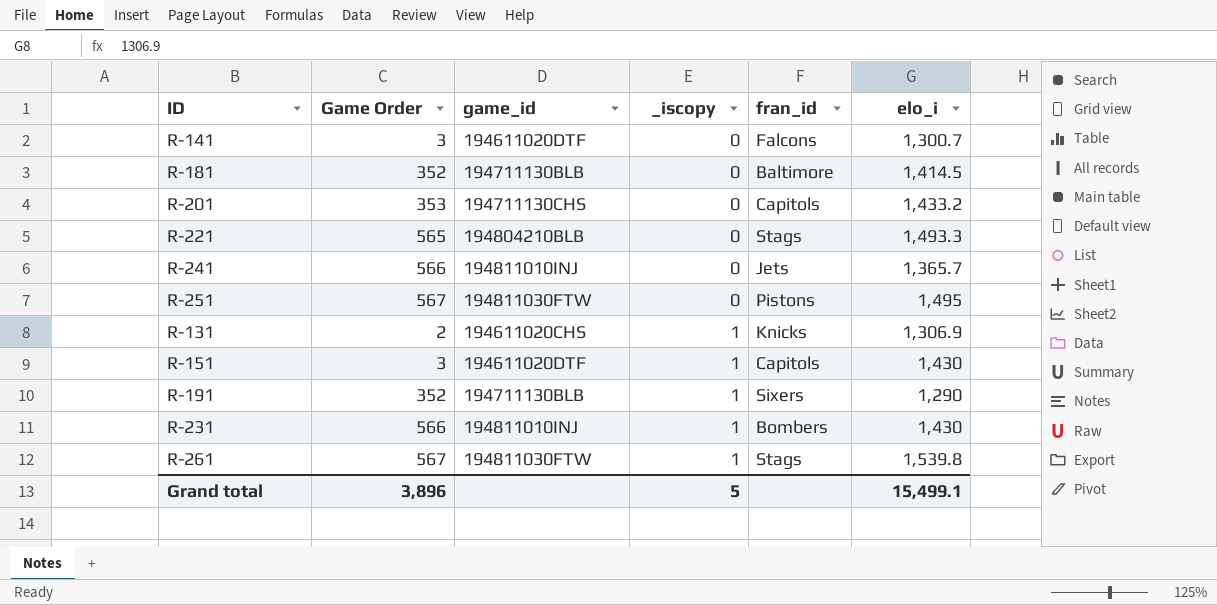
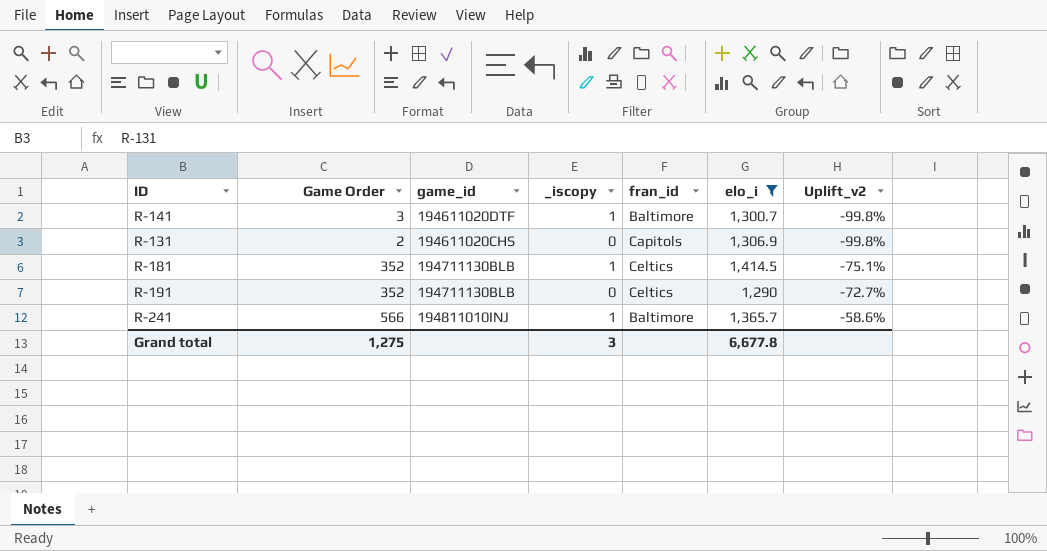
filter: none -> elo_i <= 1,414.5
row order: _iscopy ascending -> Uplift_v2 ascending
column Uplift_v2 | formula: none -> ([Game Order] - [elo_i]) / [elo_i]
R-141 | _iscopy: 0 -> 1
R-141 | fran_id: Falcons -> Baltimore
R-131 | _iscopy: 1 -> 0
R-131 | fran_id: Knicks -> Capitols
R-181 | _iscopy: 0 -> 1
R-181 | fran_id: Baltimore -> Celtics
R-191 | _iscopy: 1 -> 0
R-191 | fran_id: Sixers -> Celtics
R-241 | _iscopy: 0 -> 1
R-241 | fran_id: Jets -> Baltimore
Grand total | Game Order: 3,896 -> 1,275
Grand total | _iscopy: 5 -> 3
Grand total | elo_i: 15,499.1 -> 6,677.8

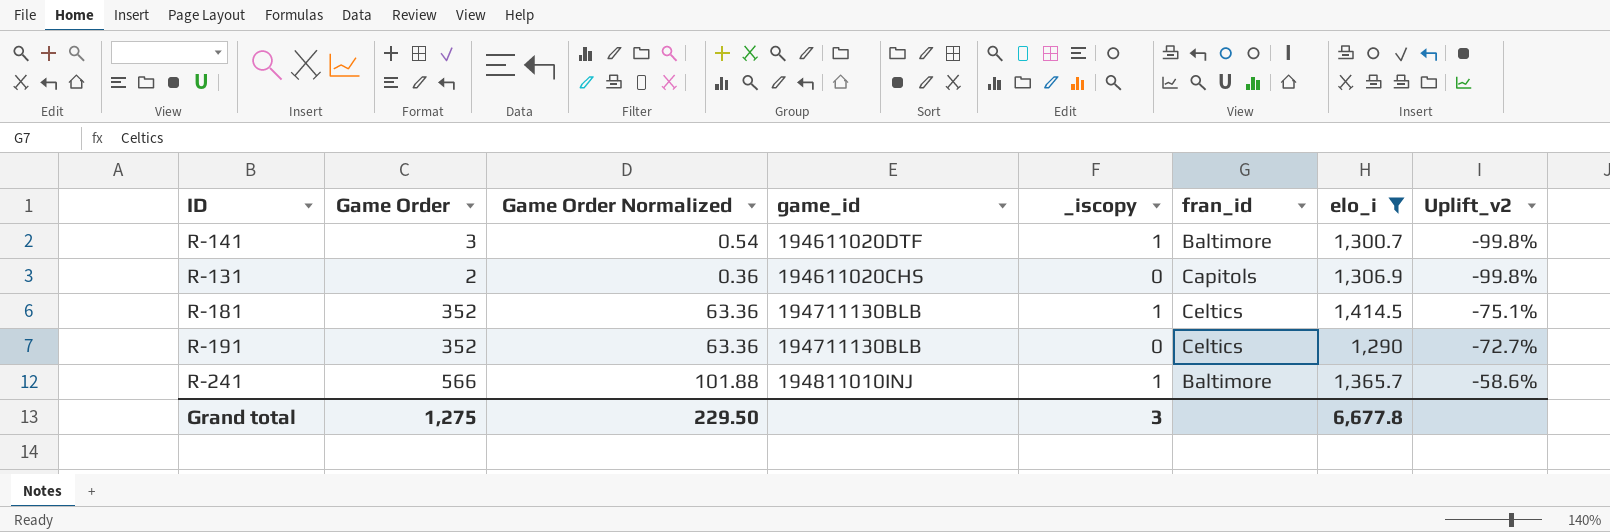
column Game Order Normalized | formula: none -> [Game Order] * 0.18

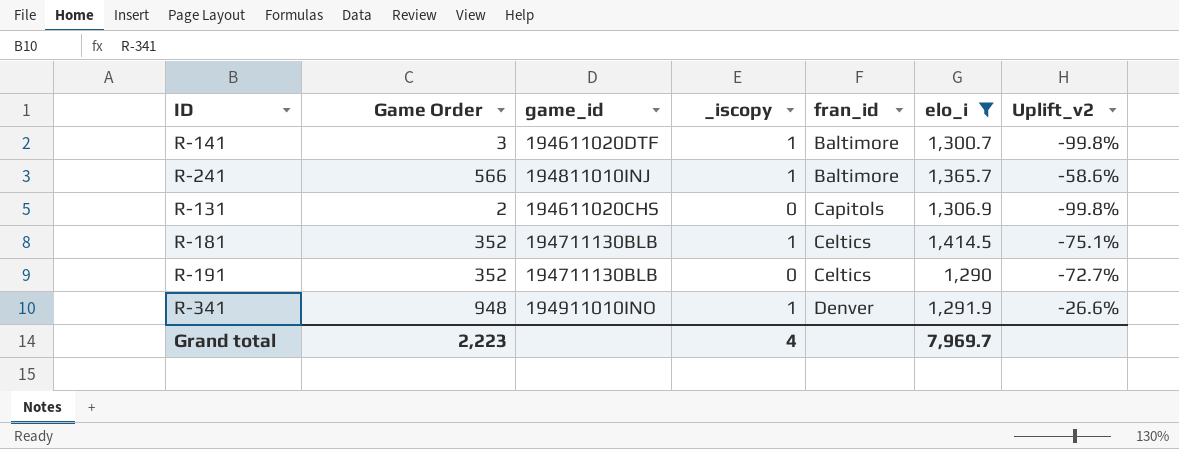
row order: Uplift_v2 ascending -> fran_id ascending
column Game Order Normalized | formula: [Game Order] * 0.18 -> none
row R-341: none -> 948 | 194911010INO | 1 | Denver | 1,291.9 | -26.6%
Grand total | Game Order: 1,275 -> 2,223
Grand total | _iscopy: 3 -> 4
Grand total | elo_i: 6,677.8 -> 7,969.7

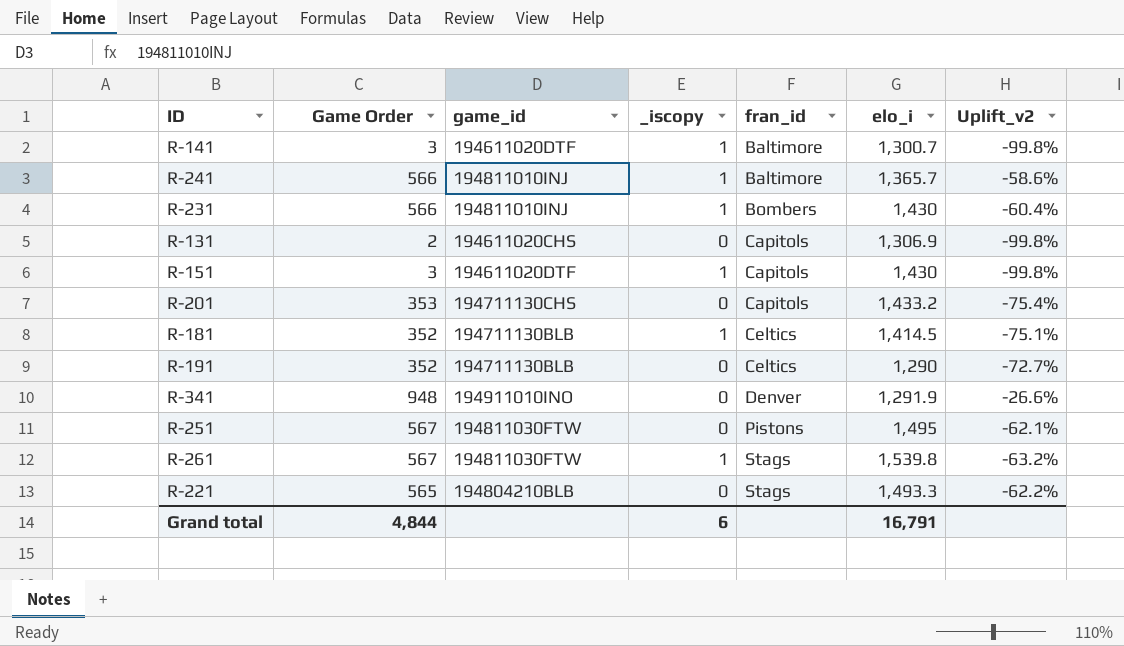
filter: elo_i <= 1,414.5 -> none
R-341 | _iscopy: 1 -> 0
Grand total | Game Order: 2,223 -> 4,844
Grand total | _iscopy: 4 -> 6
Grand total | elo_i: 7,969.7 -> 16,791

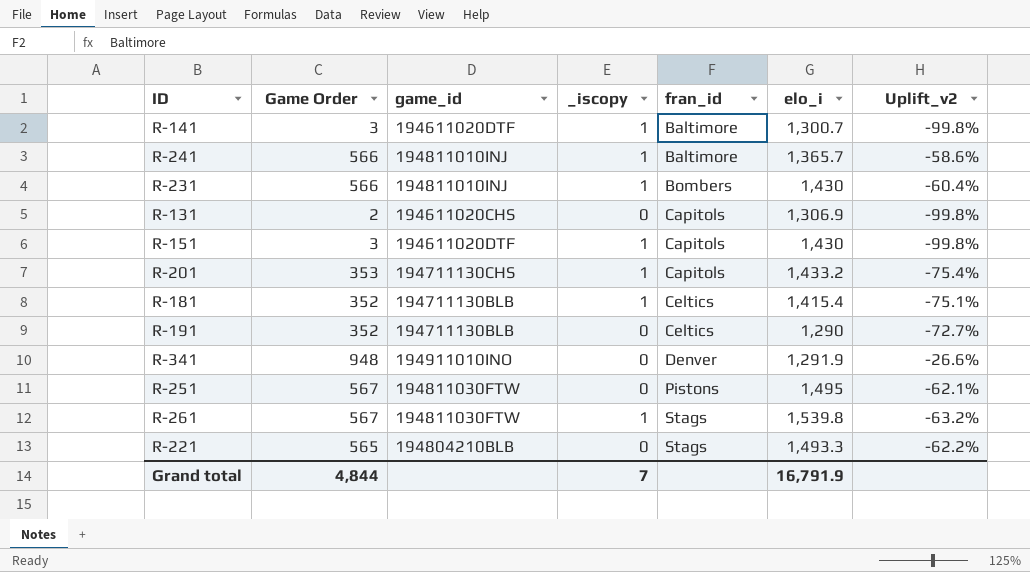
R-201 | _iscopy: 0 -> 1
R-181 | elo_i: 1,414.5 -> 1,415.4
Grand total | _iscopy: 6 -> 7
Grand total | elo_i: 16,791 -> 16,791.9

